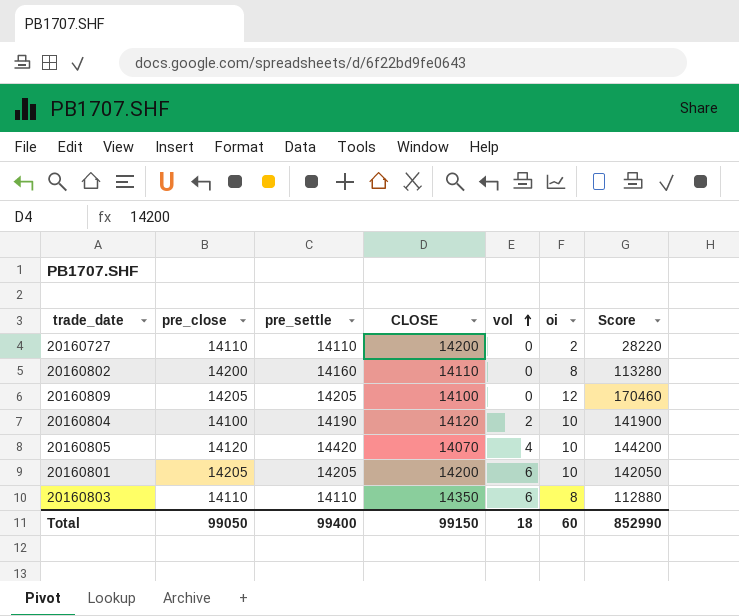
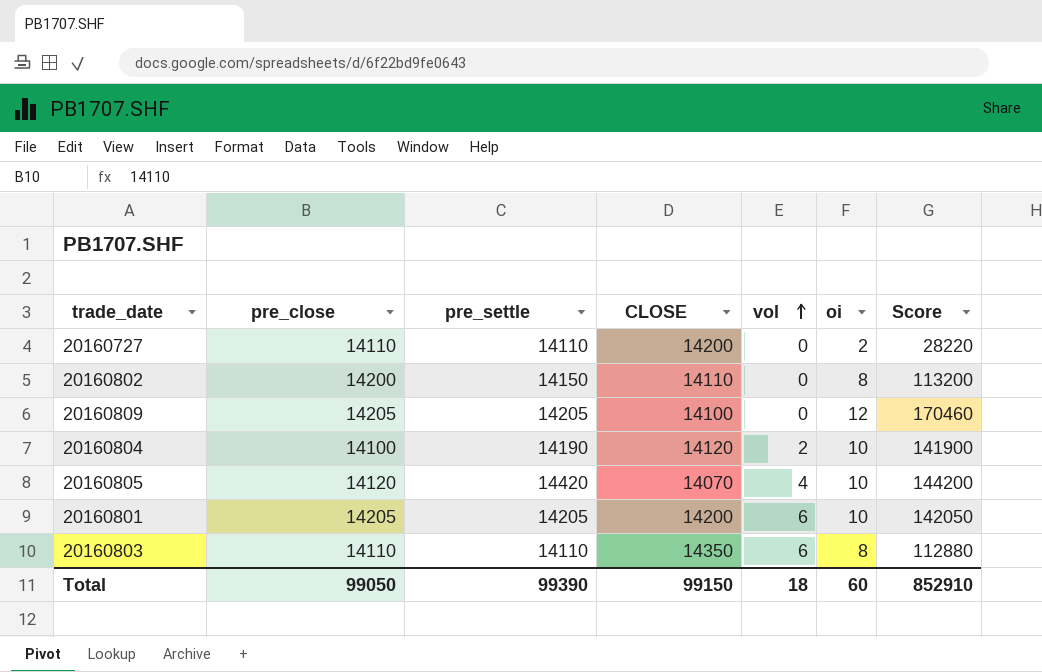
20160802 | pre_settle: 14160 -> 14150
20160802 | Score: 113280 -> 113200
Total | pre_settle: 99400 -> 99390
Total | Score: 852990 -> 852910

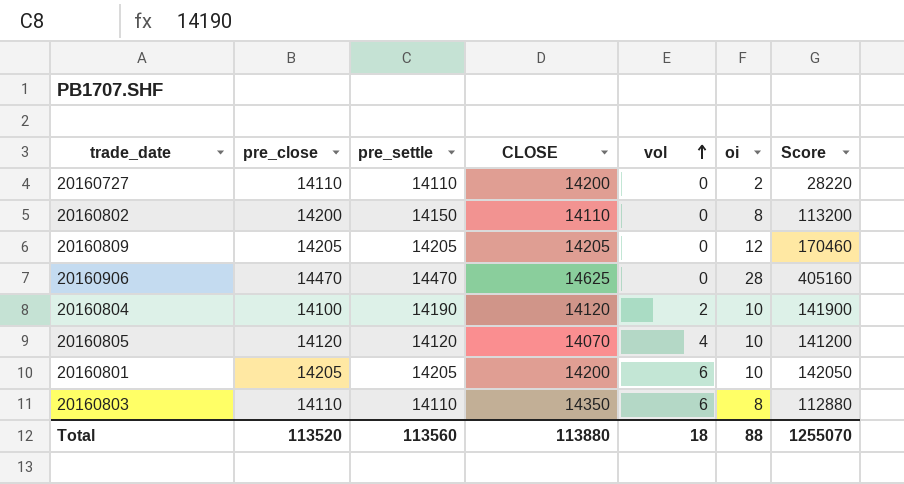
20160809 | CLOSE: 14100 -> 14205
row 20160906: none -> 14470 | 14470 | 14625 | 0 | 28 | 405160
20160805 | pre_settle: 14420 -> 14120
20160805 | Score: 144200 -> 141200
Total | pre_close: 99050 -> 113520
Total | pre_settle: 99390 -> 113560
Total | CLOSE: 99150 -> 113880
Total | oi: 60 -> 88
Total | Score: 852910 -> 1255070

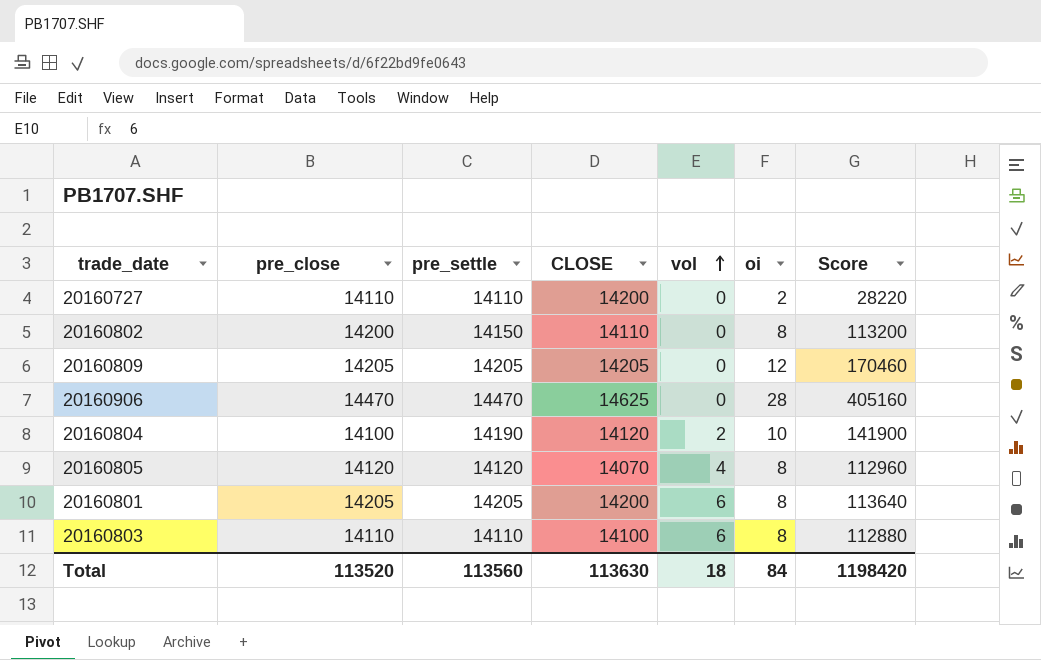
20160805 | oi: 10 -> 8
20160805 | Score: 141200 -> 112960
20160801 | oi: 10 -> 8
20160801 | Score: 142050 -> 113640
20160803 | CLOSE: 14350 -> 14100
Total | CLOSE: 113880 -> 113630
Total | oi: 88 -> 84
Total | Score: 1255070 -> 1198420

